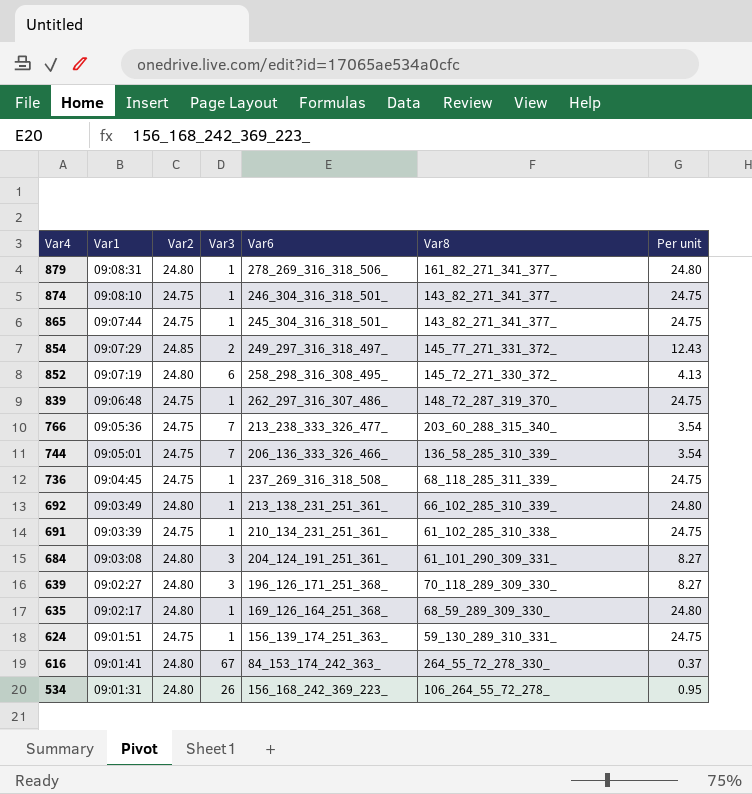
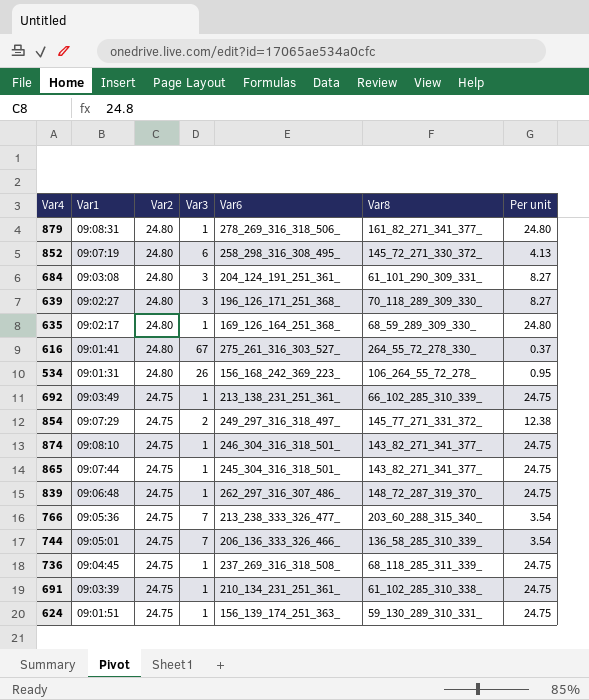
row order: Var4 descending -> Var2 descending
616 | Var6: 84_153_174_242_363_ -> 275_261_316_303_527_
692 | Var2: 24.80 -> 24.75
692 | Per unit: 24.80 -> 24.75
854 | Var2: 24.85 -> 24.75
854 | Per unit: 12.43 -> 12.38

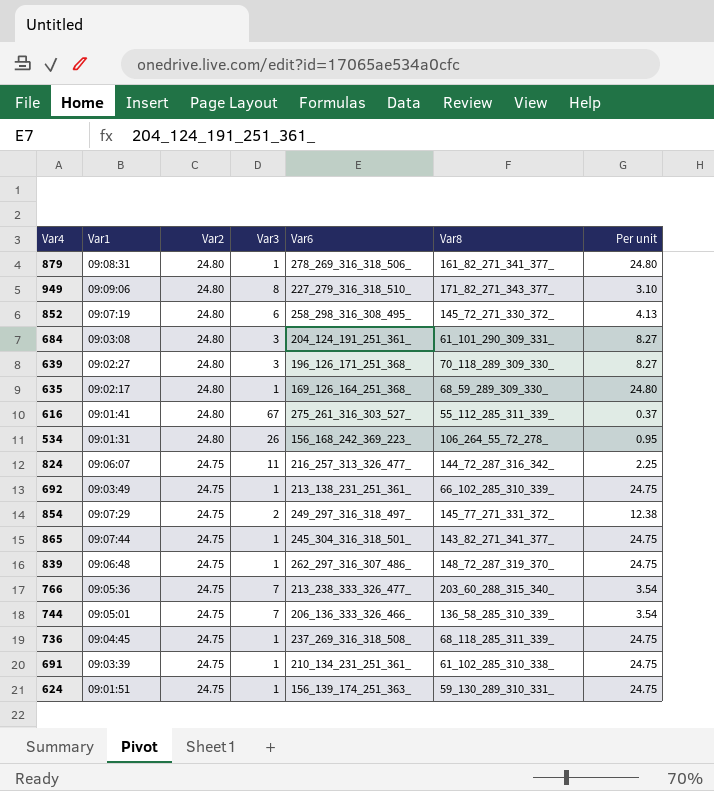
row 874: 09:08:10 | 24.75 | 1 | 246_304_316_318_501_ | 143_82_271_341_377_ | 24.75 -> none
row 949: none -> 09:09:06 | 24.80 | 8 | 227_279_316_318_510_ | 171_82_271_343_377_ | 3.10
616 | Var8: 264_55_72_278_330_ -> 55_112_285_311_339_
row 824: none -> 09:06:07 | 24.75 | 11 | 216_257_313_326_477_ | 144_72_287_316_342_ | 2.25

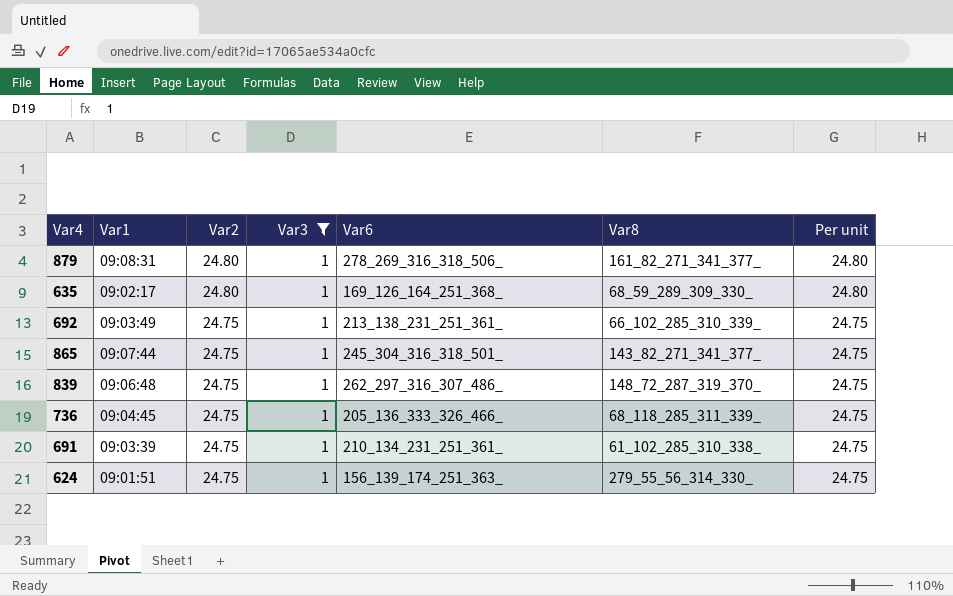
filter: none -> Var3 = 1
736 | Var6: 237_269_316_318_508_ -> 205_136_333_326_466_
624 | Var8: 59_130_289_310_331_ -> 279_55_56_314_330_

